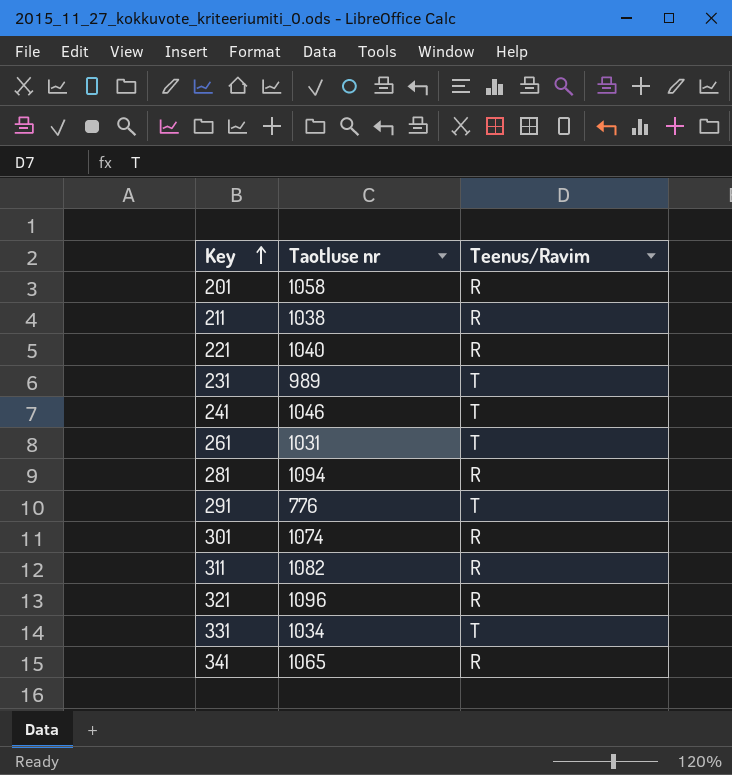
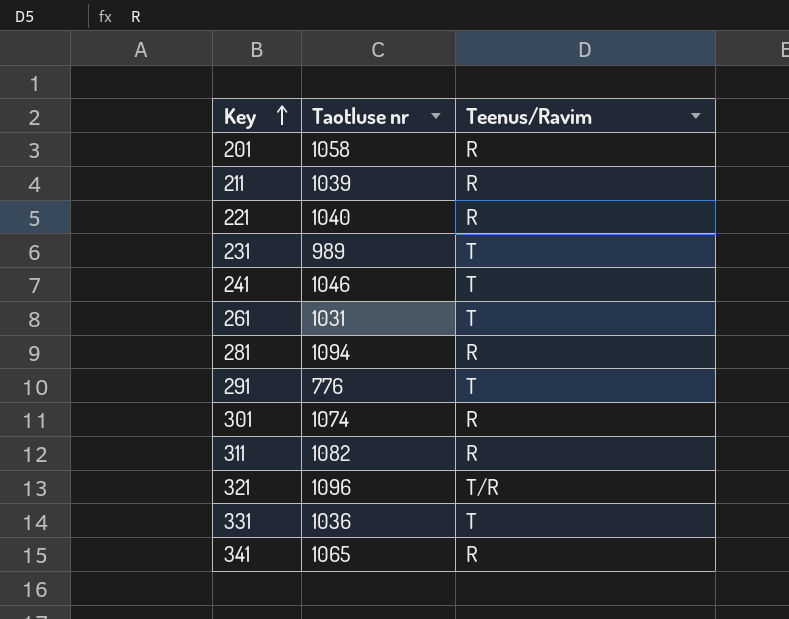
211 | Taotluse nr: 1038 -> 1039
321 | Teenus/Ravim: R -> T/R
331 | Taotluse nr: 1034 -> 1036

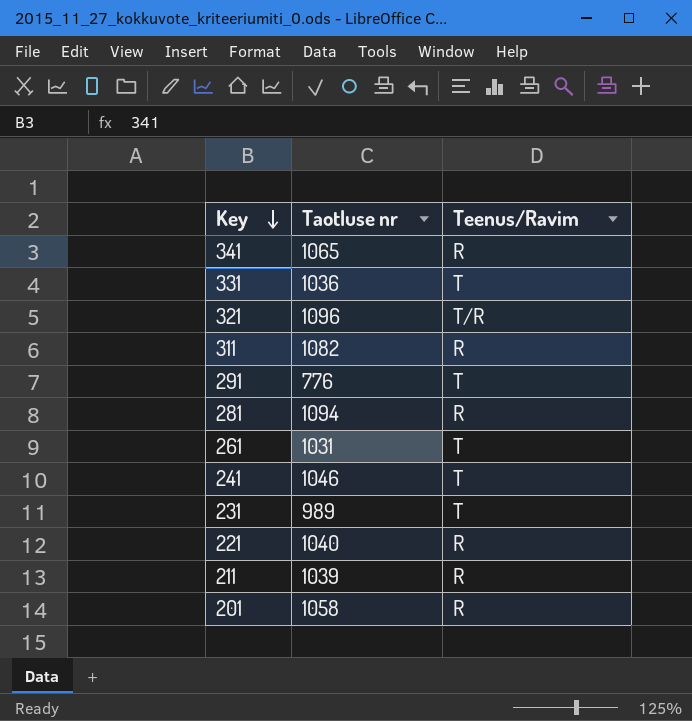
row order: Key ascending -> Key descending
row 301: 1074 | R -> none

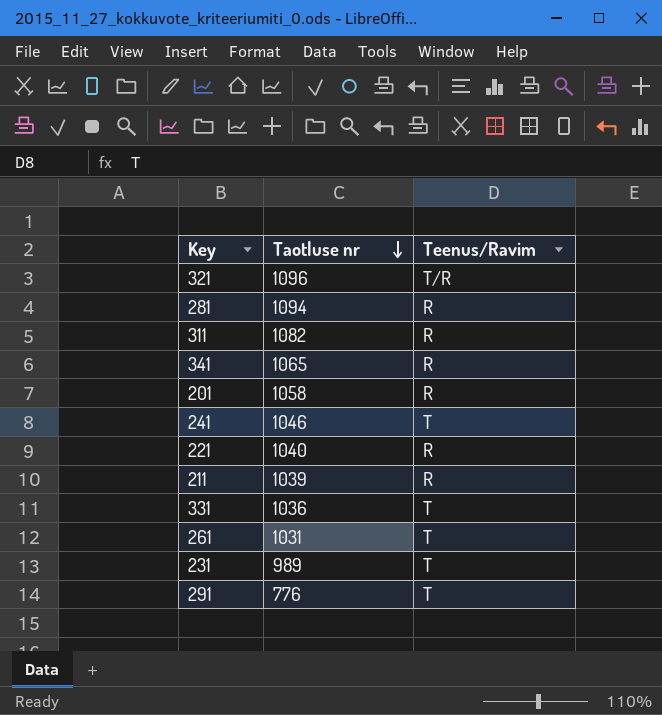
row order: Key descending -> Taotluse nr descending

